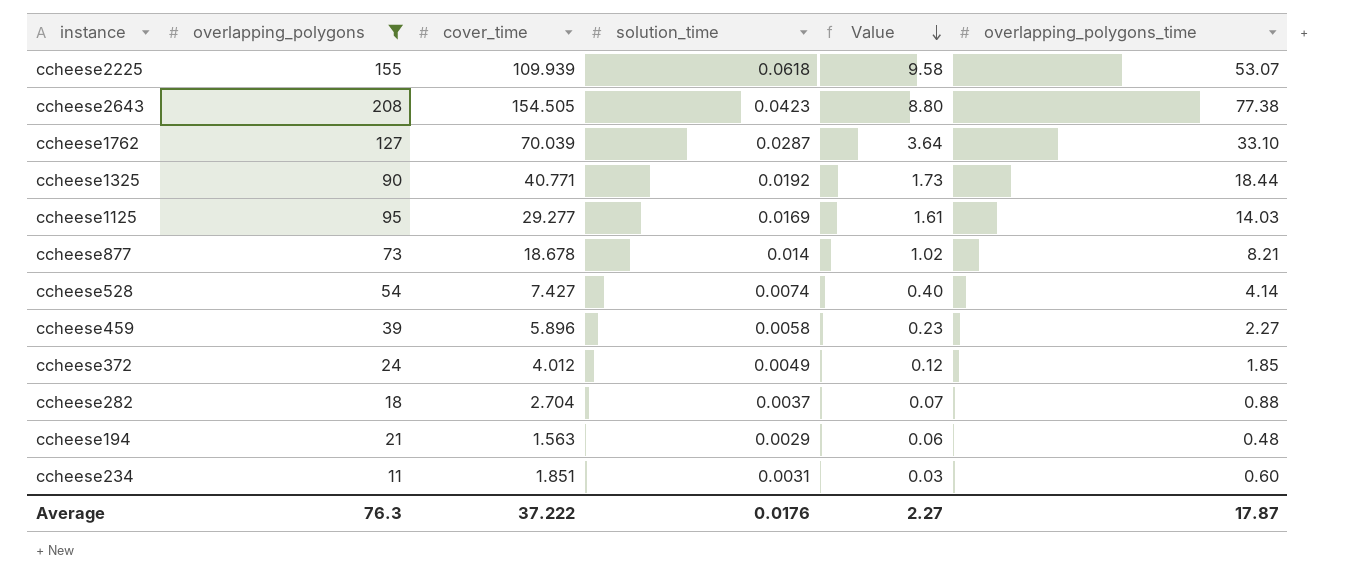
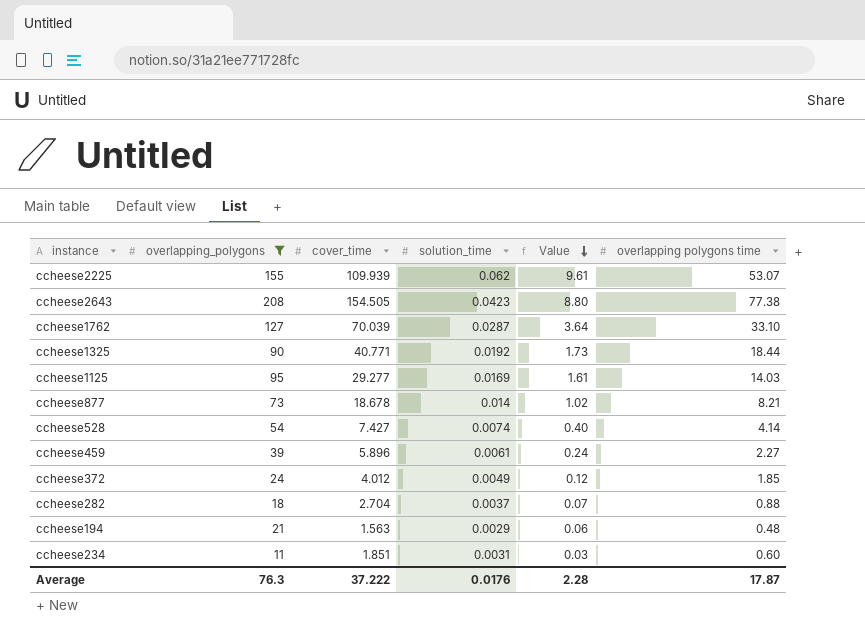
column name: overlapping_polygons_time -> overlapping polygons time
ccheese2225 | solution_time: 0.0618 -> 0.062
ccheese2225 | Value: 9.58 -> 9.61
ccheese459 | solution_time: 0.0058 -> 0.0061
ccheese459 | Value: 0.23 -> 0.24
Average | Value: 2.27 -> 2.28

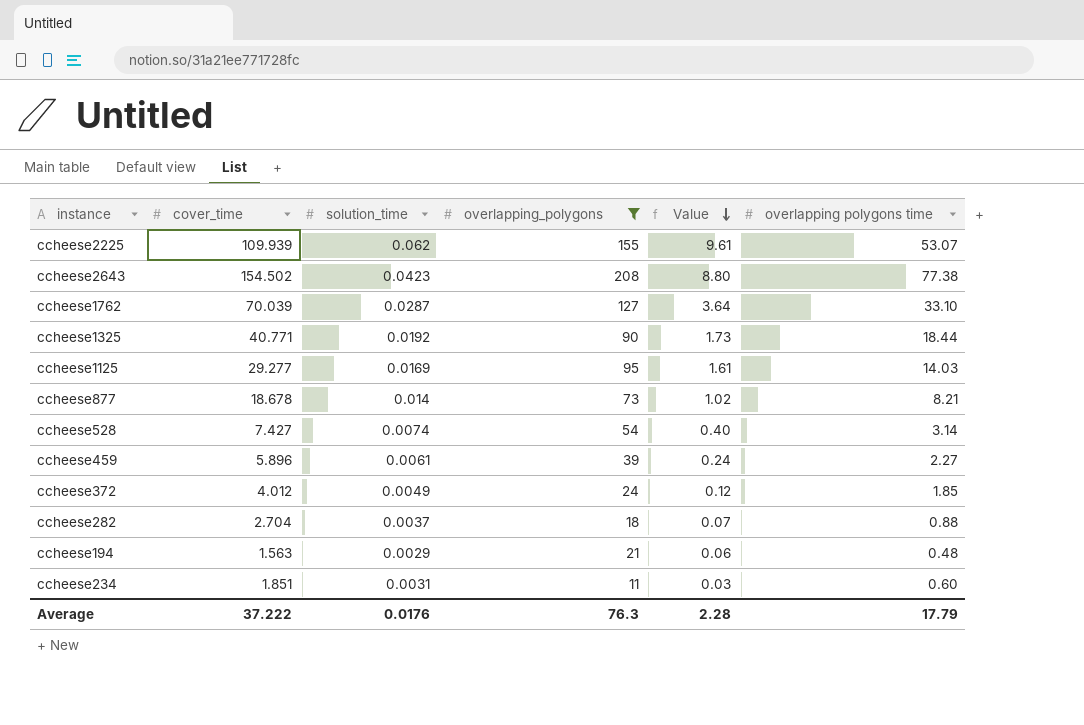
column overlapping_polygons | position: 2 -> 4
ccheese2643 | cover_time: 154.505 -> 154.502
ccheese528 | overlapping polygons time: 4.14 -> 3.14
Average | overlapping polygons time: 17.87 -> 17.79

